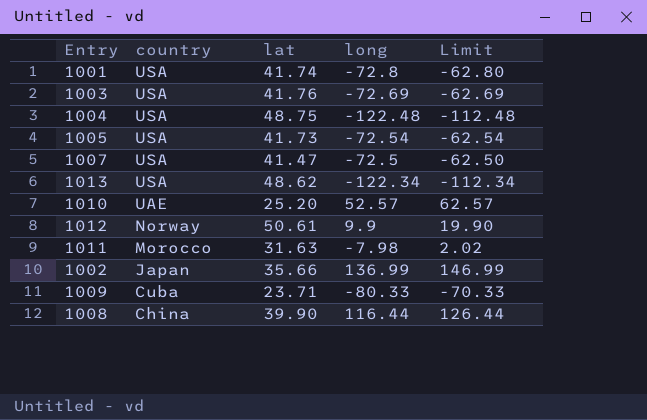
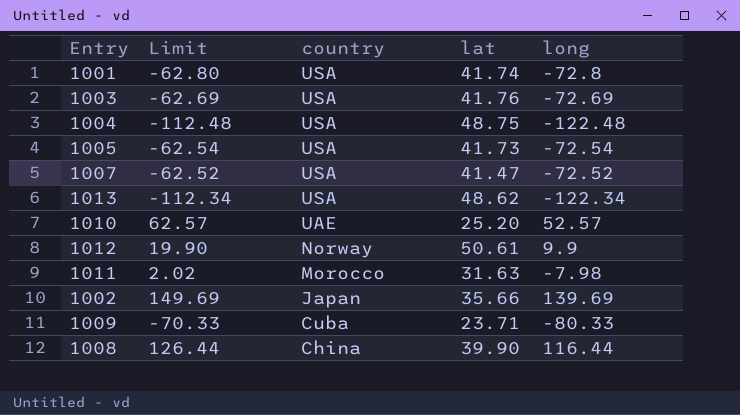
column Limit | position: 5 -> 2
1007 | Limit: -62.50 -> -62.52
1007 | long: -72.5 -> -72.52
1002 | Limit: 146.99 -> 149.69
1002 | long: 136.99 -> 139.69

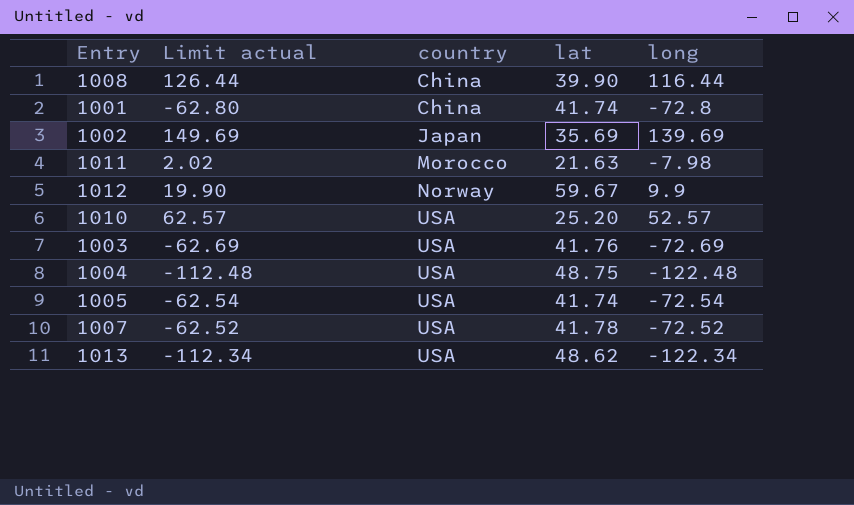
row order: country descending -> country ascending
column name: Limit -> Limit actual
row 1009: -70.33 | Cuba | 23.71 | -80.33 -> none
1001 | country: USA -> China
1002 | lat: 35.66 -> 35.69
1011 | lat: 31.63 -> 21.63
1012 | lat: 50.61 -> 59.67
1010 | country: UAE -> USA
1005 | lat: 41.73 -> 41.74
1007 | lat: 41.47 -> 41.78

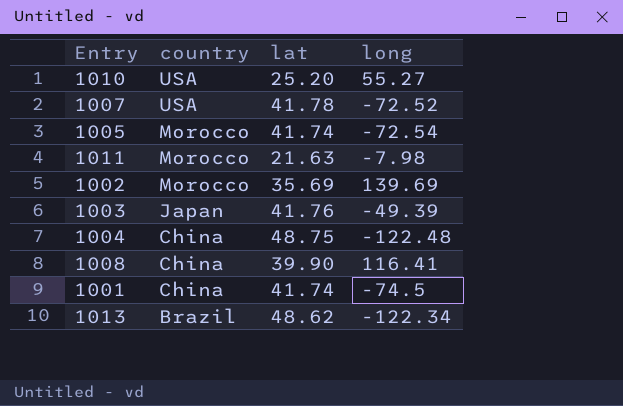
row order: country ascending -> country descending
column Limit actual | formula: [long] + 10 -> none
row 1012: 19.90 | Norway | 59.67 | 9.9 -> none
1010 | long: 52.57 -> 55.27
1005 | country: USA -> Morocco
1002 | country: Japan -> Morocco
1003 | country: USA -> Japan
1003 | long: -72.69 -> -49.39
1004 | country: USA -> China
1008 | long: 116.44 -> 116.41
1001 | long: -72.8 -> -74.5
1013 | country: USA -> Brazil

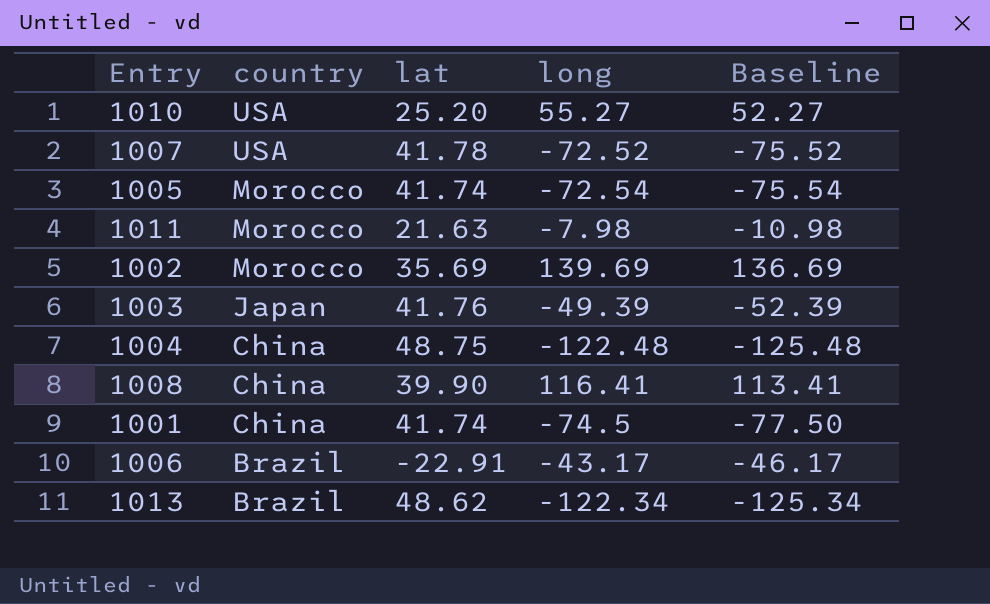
column Baseline | formula: none -> [long] - 3
row 1006: none -> Brazil | -22.91 | -43.17 | -46.17

